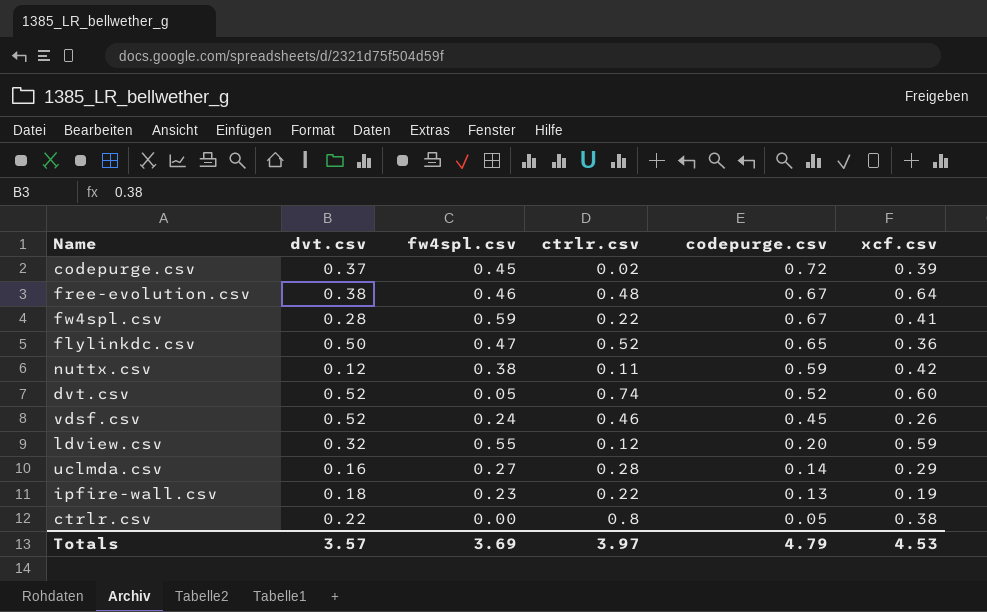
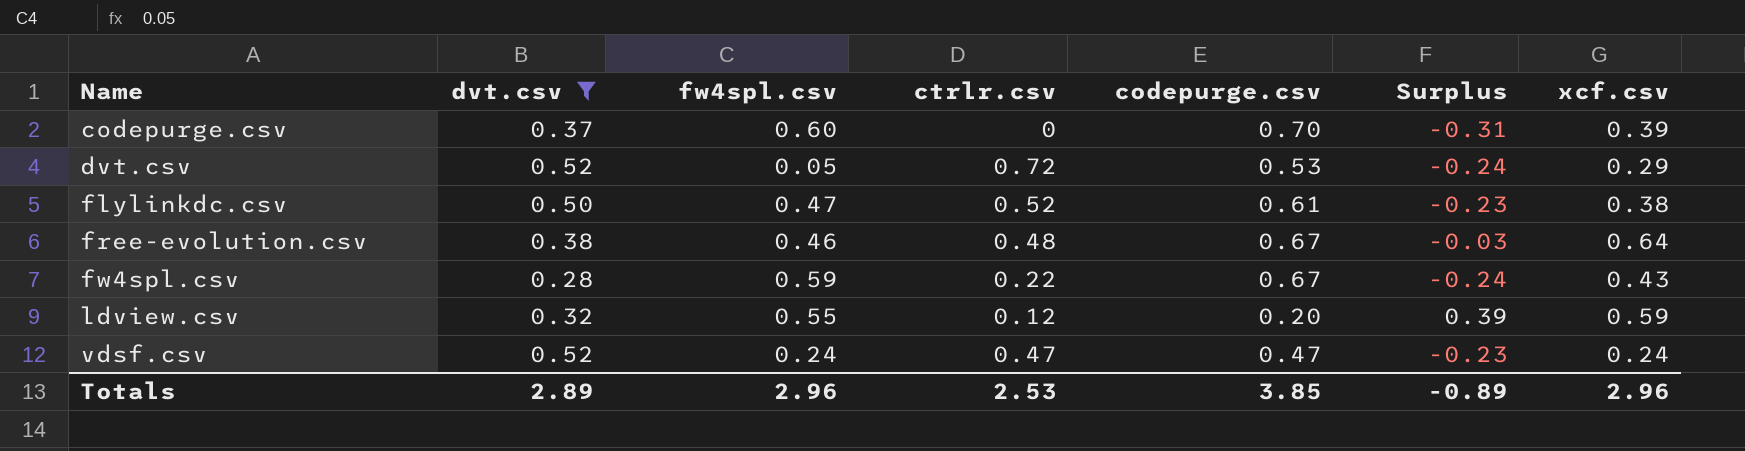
filter: none -> dvt.csv >= 0.28
row order: codepurge.csv descending -> Name ascending
column Surplus | formula: none -> [xcf.csv] - [codepurge.csv]
codepurge.csv | fw4spl.csv: 0.45 -> 0.60
codepurge.csv | ctrlr.csv: 0.02 -> 0
codepurge.csv | codepurge.csv: 0.72 -> 0.70
dvt.csv | ctrlr.csv: 0.74 -> 0.72
dvt.csv | codepurge.csv: 0.52 -> 0.53
dvt.csv | xcf.csv: 0.60 -> 0.29
flylinkdc.csv | codepurge.csv: 0.65 -> 0.61
flylinkdc.csv | xcf.csv: 0.36 -> 0.38
fw4spl.csv | xcf.csv: 0.41 -> 0.43
vdsf.csv | ctrlr.csv: 0.46 -> 0.47
vdsf.csv | codepurge.csv: 0.45 -> 0.47
vdsf.csv | xcf.csv: 0.26 -> 0.24
Totals | dvt.csv: 3.57 -> 2.89
Totals | fw4spl.csv: 3.69 -> 2.96
Totals | ctrlr.csv: 3.97 -> 2.53
Totals | codepurge.csv: 4.79 -> 3.85
Totals | xcf.csv: 4.53 -> 2.96

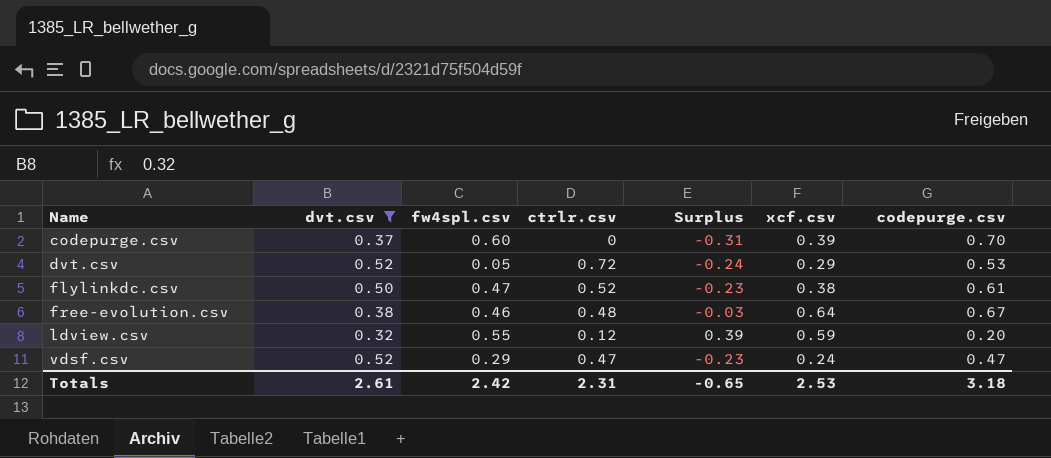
column codepurge.csv | position: 5 -> 7
row fw4spl.csv: 0.28 | 0.59 | 0.22 | 0.67 | -0.24 | 0.43 -> none
vdsf.csv | fw4spl.csv: 0.24 -> 0.29
Totals | dvt.csv: 2.89 -> 2.61
Totals | fw4spl.csv: 2.96 -> 2.42
Totals | ctrlr.csv: 2.53 -> 2.31
Totals | Surplus: -0.89 -> -0.65
Totals | xcf.csv: 2.96 -> 2.53
Totals | codepurge.csv: 3.85 -> 3.18

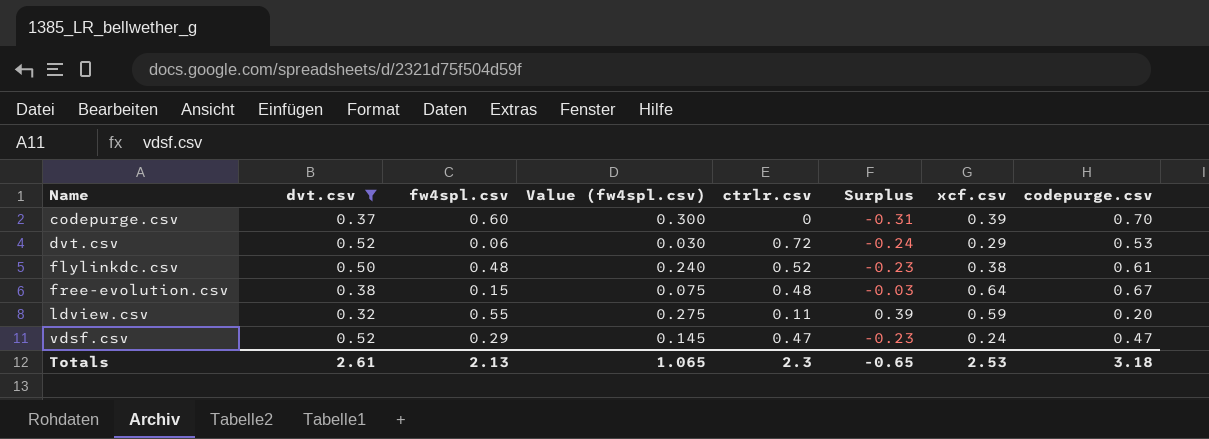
column Value (fw4spl.csv) | formula: none -> [fw4spl.csv] * 0.5
dvt.csv | fw4spl.csv: 0.05 -> 0.06
flylinkdc.csv | fw4spl.csv: 0.47 -> 0.48
free-evolution.csv | fw4spl.csv: 0.46 -> 0.15
ldview.csv | ctrlr.csv: 0.12 -> 0.11
Totals | fw4spl.csv: 2.42 -> 2.13
Totals | ctrlr.csv: 2.31 -> 2.3

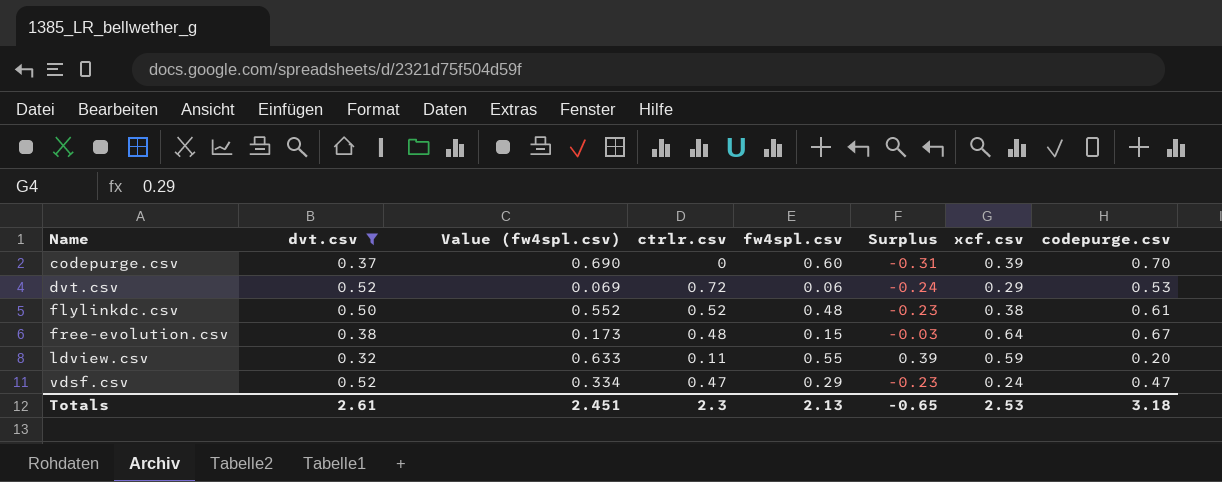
column Value (fw4spl.csv) | formula: [fw4spl.csv] * 0.5 -> [fw4spl.csv] * 1.15
column fw4spl.csv | position: 3 -> 5
Totals | Value (fw4spl.csv): 1.065 -> 2.451

